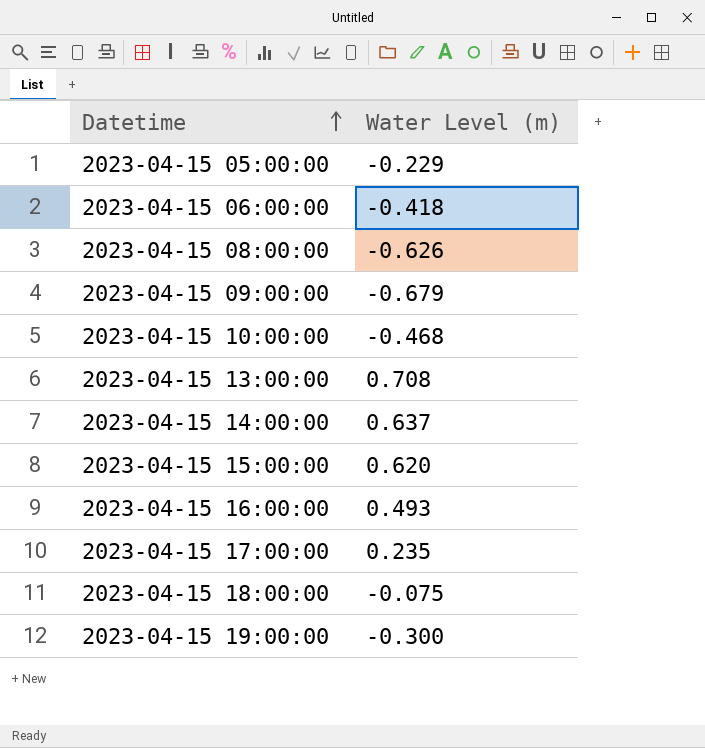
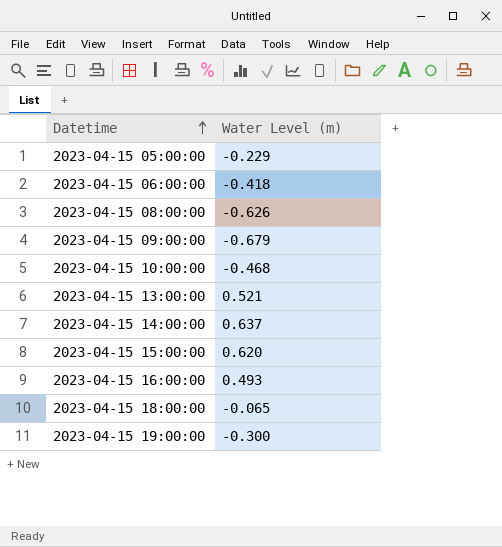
row 2023-04-15 17:00:00: 0.235 -> none
2023-04-15 13:00:00 | Water Level (m): 0.708 -> 0.521
2023-04-15 18:00:00 | Water Level (m): -0.075 -> -0.065

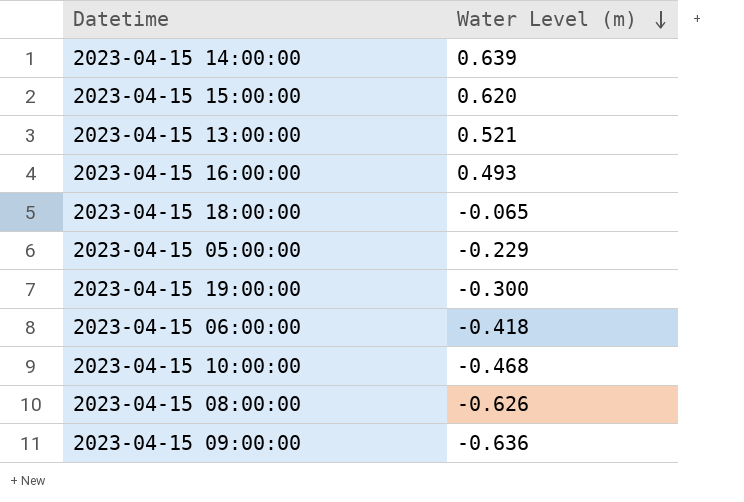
row order: Datetime ascending -> Water Level (m) descending
2023-04-15 14:00:00 | Water Level (m): 0.637 -> 0.639
2023-04-15 09:00:00 | Water Level (m): -0.679 -> -0.636

